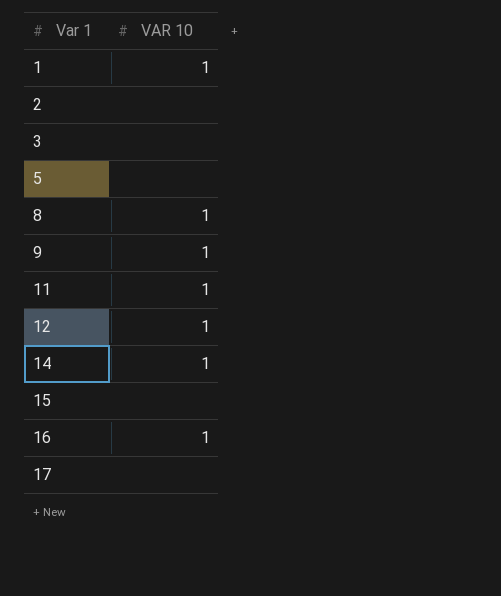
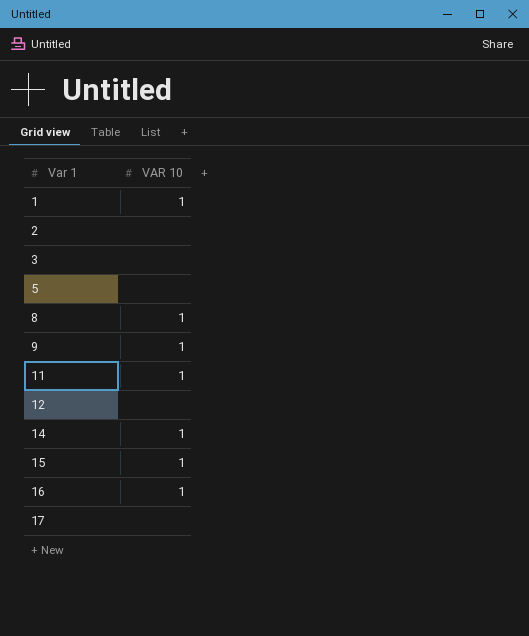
12 | VAR 10: 1 -> none
15 | VAR 10: none -> 1

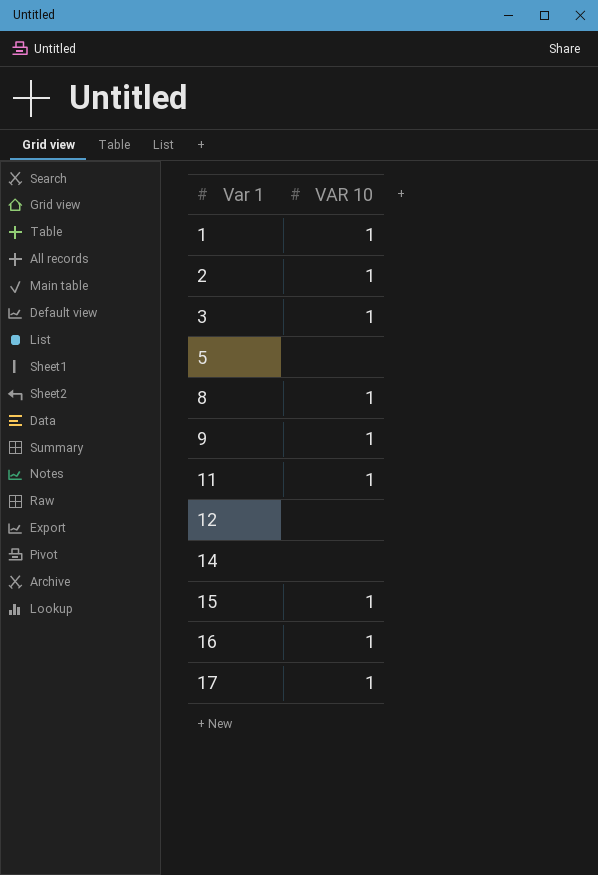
2 | VAR 10: none -> 1
3 | VAR 10: none -> 1
14 | VAR 10: 1 -> none
17 | VAR 10: none -> 1

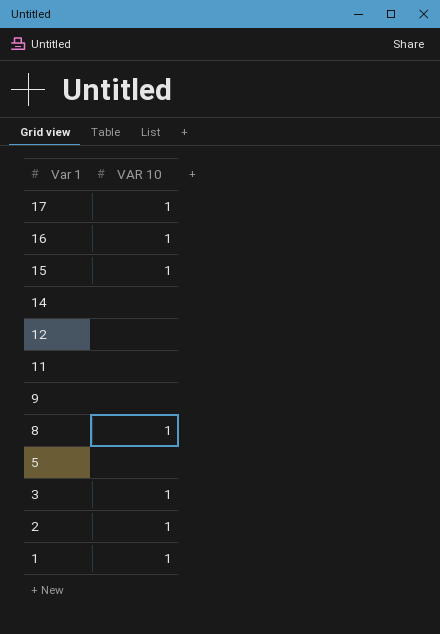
row order: Var 1 ascending -> Var 1 descending
11 | VAR 10: 1 -> none
9 | VAR 10: 1 -> none

